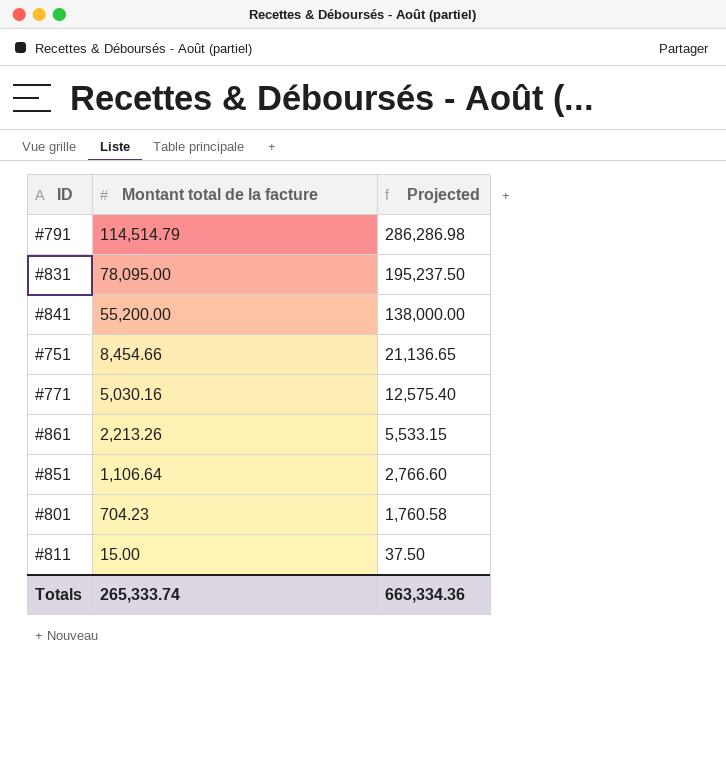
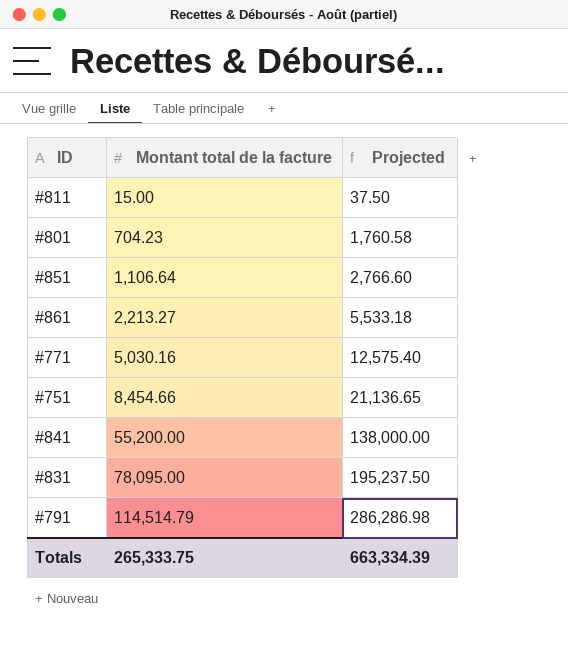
row order: Montant total de la facture descending -> Montant total de la facture ascending
#861 | Montant total de la facture: 2,213.26 -> 2,213.27
#861 | Projected: 5,533.15 -> 5,533.18
Totals | Montant total de la facture: 265,333.74 -> 265,333.75
Totals | Projected: 663,334.36 -> 663,334.39

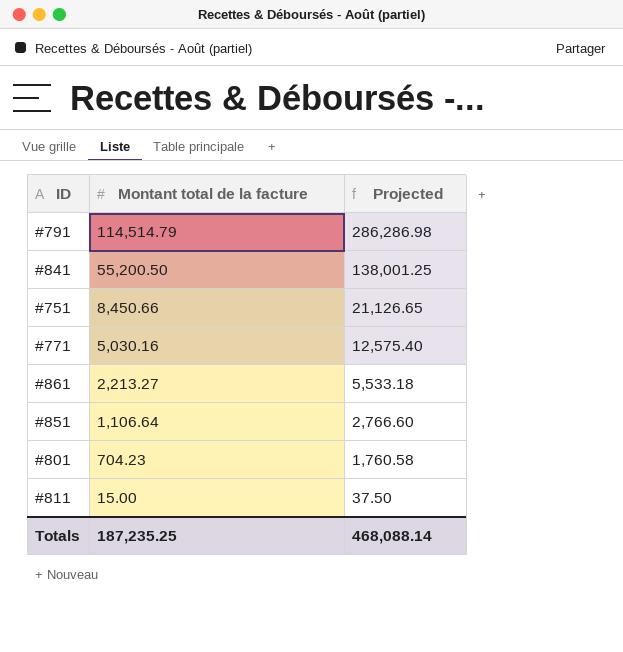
row order: Montant total de la facture ascending -> Montant total de la facture descending
row #831: 78,095.00 | 195,237.50 -> none
#841 | Montant total de la facture: 55,200.00 -> 55,200.50
#841 | Projected: 138,000.00 -> 138,001.25
#751 | Montant total de la facture: 8,454.66 -> 8,450.66
#751 | Projected: 21,136.65 -> 21,126.65
Totals | Montant total de la facture: 265,333.75 -> 187,235.25
Totals | Projected: 663,334.39 -> 468,088.14

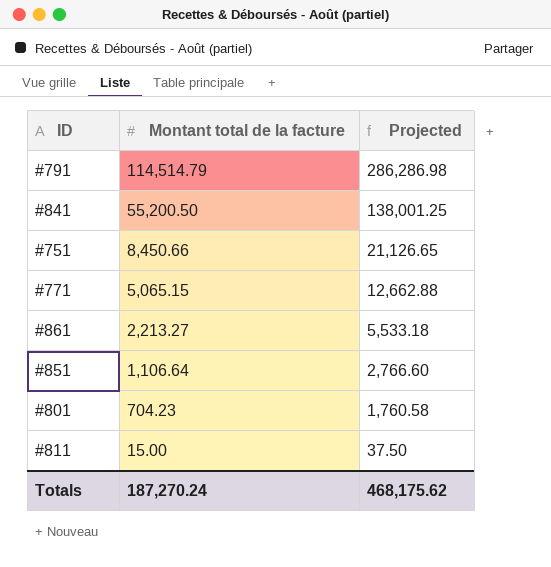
#771 | Montant total de la facture: 5,030.16 -> 5,065.15
#771 | Projected: 12,575.40 -> 12,662.88
Totals | Montant total de la facture: 187,235.25 -> 187,270.24
Totals | Projected: 468,088.14 -> 468,175.62

